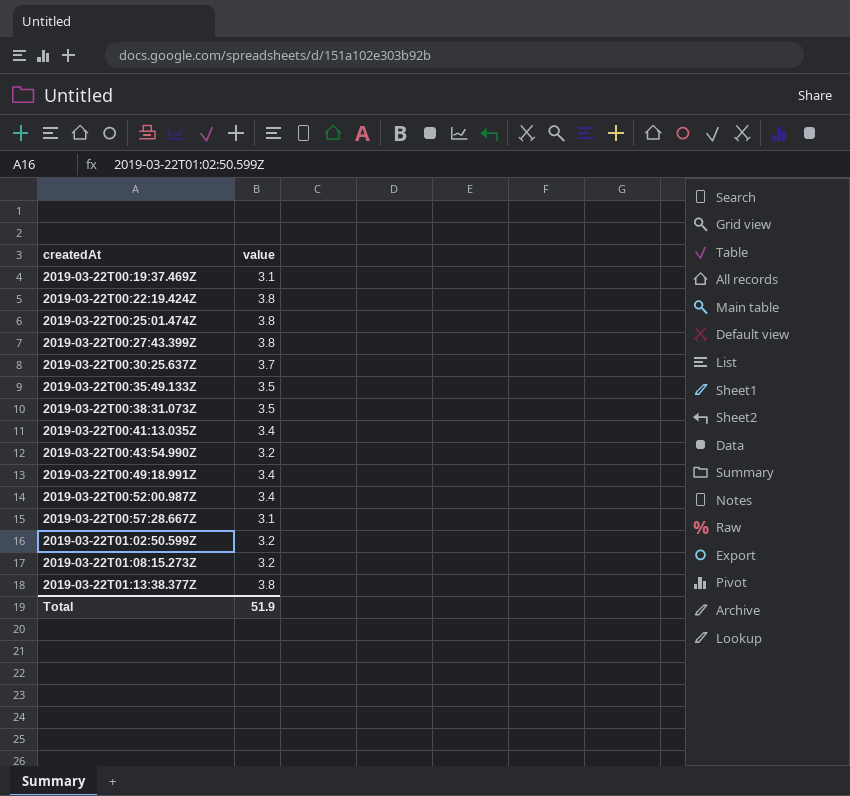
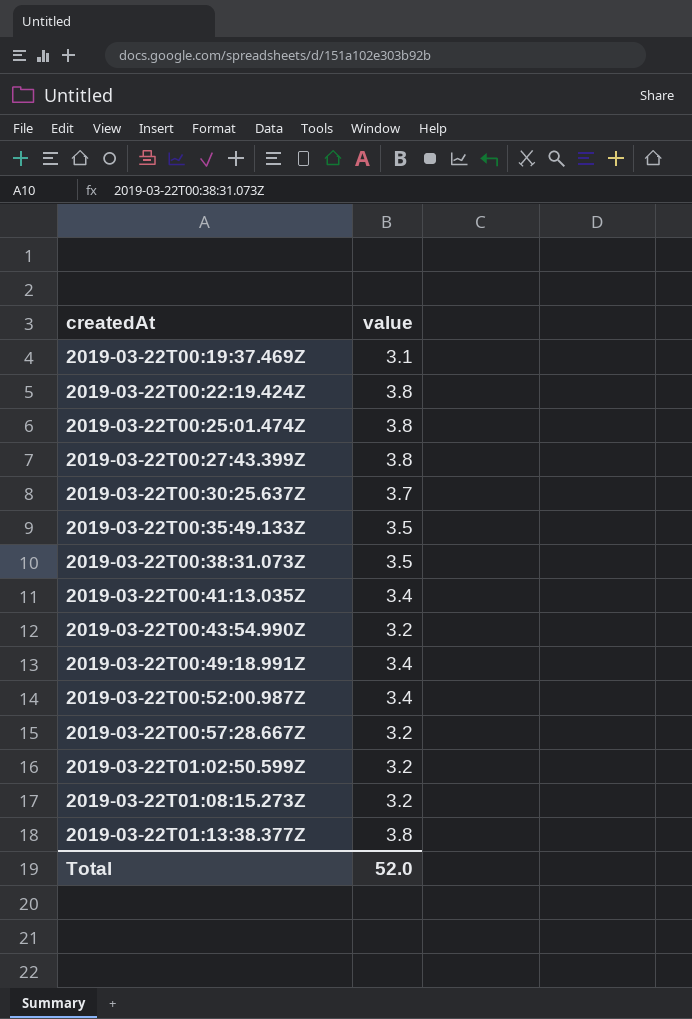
2019-03-22T00:57:28.667Z | value: 3.1 -> 3.2
Total | value: 51.9 -> 52.0

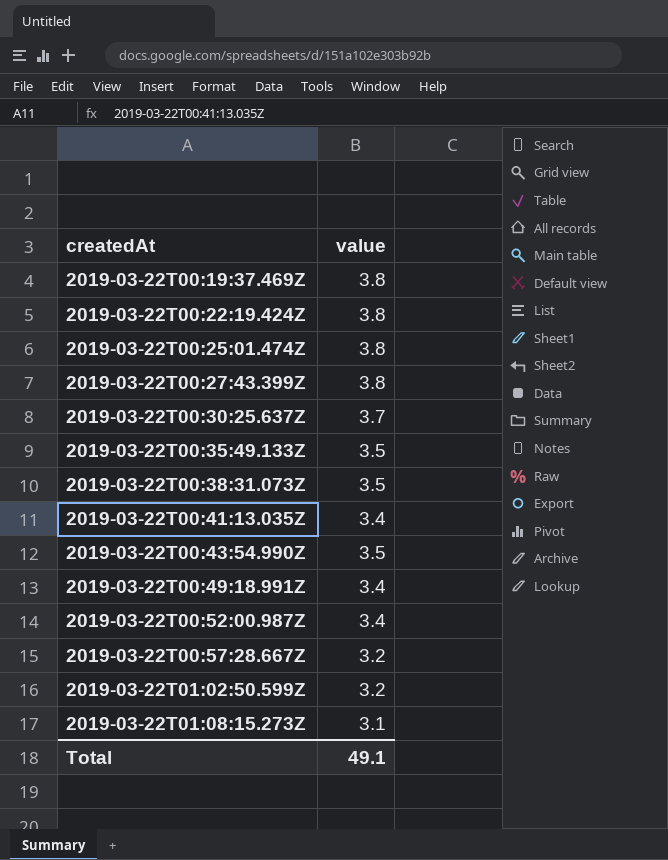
row 2019-03-22T01:13:38.377Z: 3.8 -> none
2019-03-22T00:19:37.469Z | value: 3.1 -> 3.8
2019-03-22T00:43:54.990Z | value: 3.2 -> 3.5
2019-03-22T01:08:15.273Z | value: 3.2 -> 3.1
Total | value: 52.0 -> 49.1

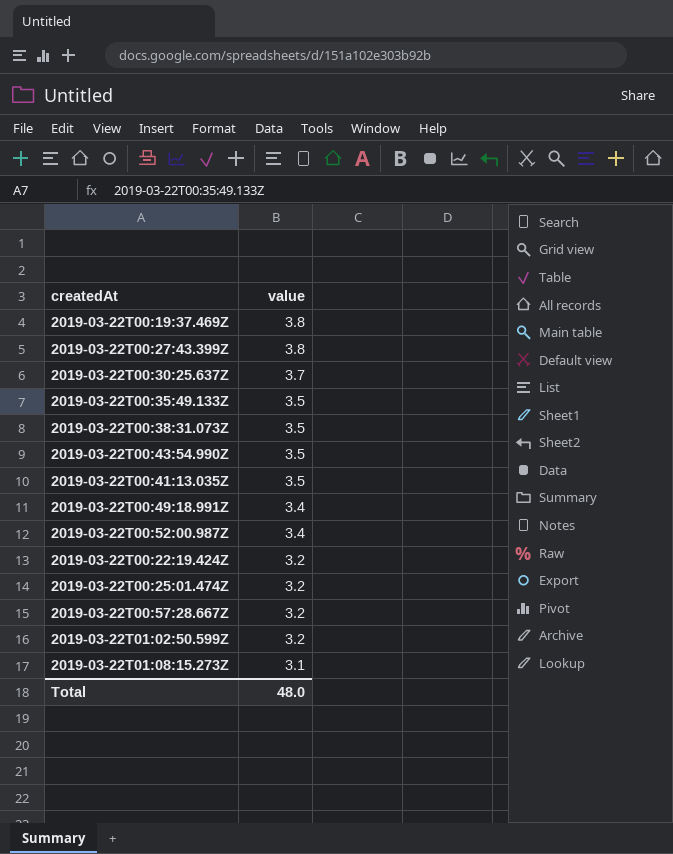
row order: createdAt ascending -> value descending
2019-03-22T00:41:13.035Z | value: 3.4 -> 3.5
2019-03-22T00:22:19.424Z | value: 3.8 -> 3.2
2019-03-22T00:25:01.474Z | value: 3.8 -> 3.2
Total | value: 49.1 -> 48.0

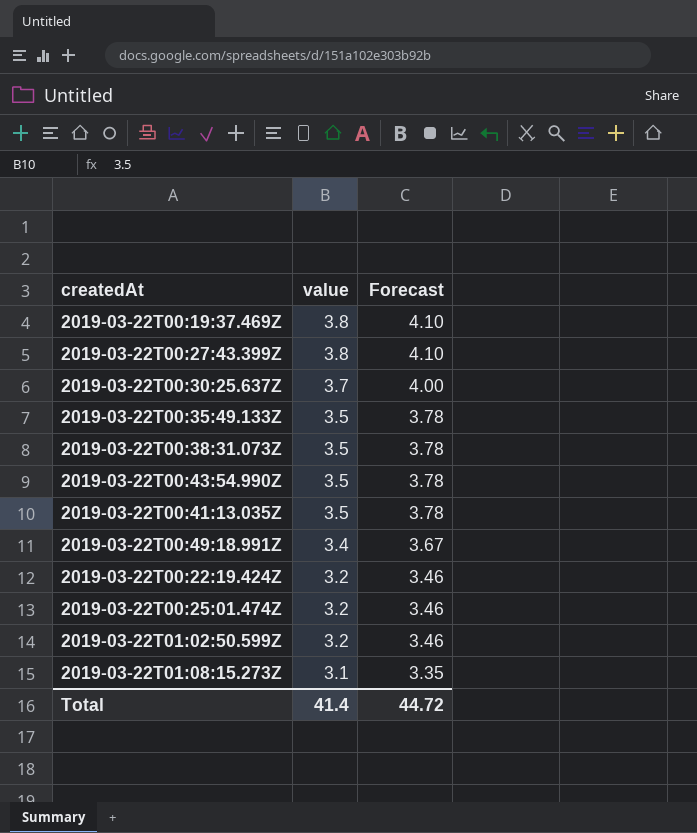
column Forecast | formula: none -> [value] * 1.08
row 2019-03-22T00:52:00.987Z: 3.4 -> none
row 2019-03-22T00:57:28.667Z: 3.2 -> none
Total | value: 48.0 -> 41.4

